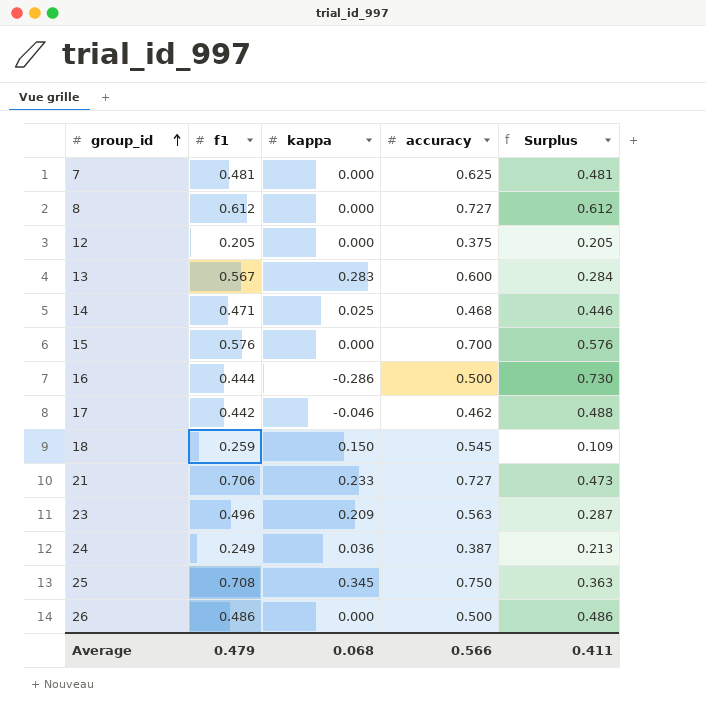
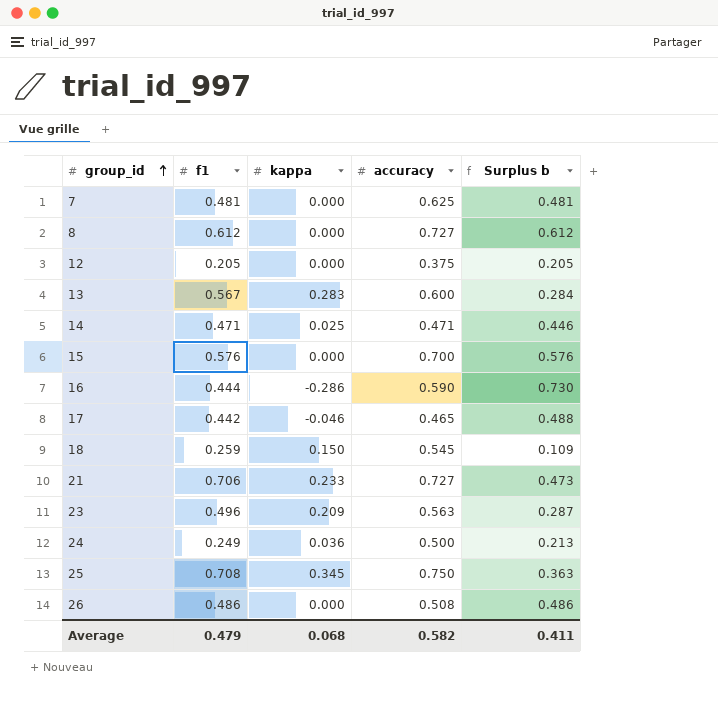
column name: Surplus -> Surplus b
14 | accuracy: 0.468 -> 0.471
16 | accuracy: 0.500 -> 0.590
17 | accuracy: 0.462 -> 0.465
24 | accuracy: 0.387 -> 0.500
26 | accuracy: 0.500 -> 0.508
Average | accuracy: 0.566 -> 0.582

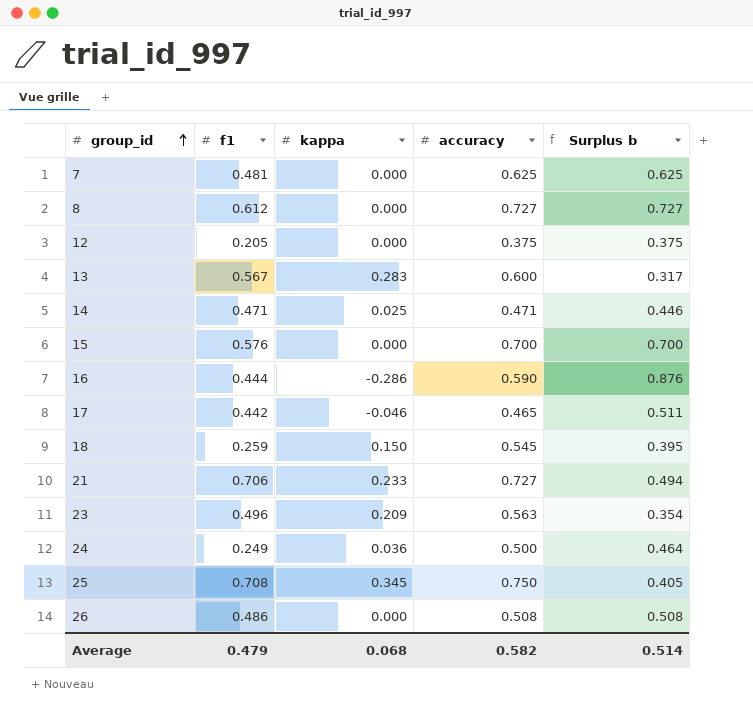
column Surplus b | formula: [f1] - [kappa] -> [accuracy] - [kappa]
Average | Surplus b: 0.411 -> 0.514

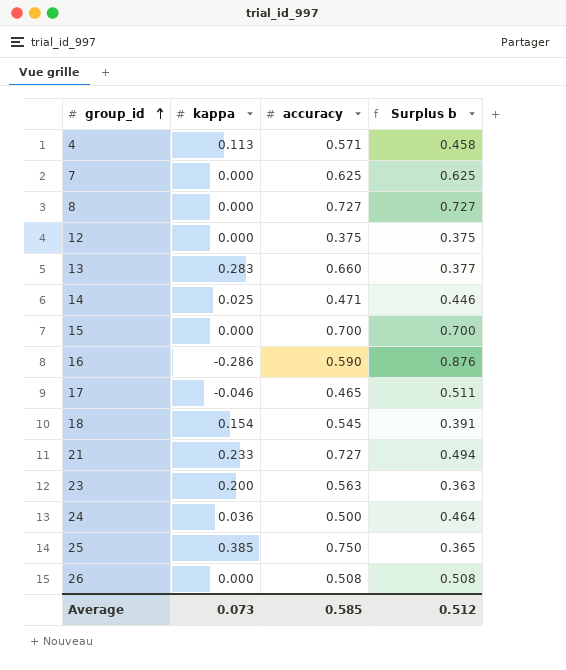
column f1 | position: 2 -> none
row 4: none -> 0.113 | 0.571 | 0.458
13 | accuracy: 0.600 -> 0.660
13 | Surplus b: 0.317 -> 0.377
18 | kappa: 0.150 -> 0.154
18 | Surplus b: 0.395 -> 0.391
23 | kappa: 0.209 -> 0.200
23 | Surplus b: 0.354 -> 0.363
25 | kappa: 0.345 -> 0.385
25 | Surplus b: 0.405 -> 0.365
Average | kappa: 0.068 -> 0.073
Average | accuracy: 0.582 -> 0.585
Average | Surplus b: 0.514 -> 0.512

